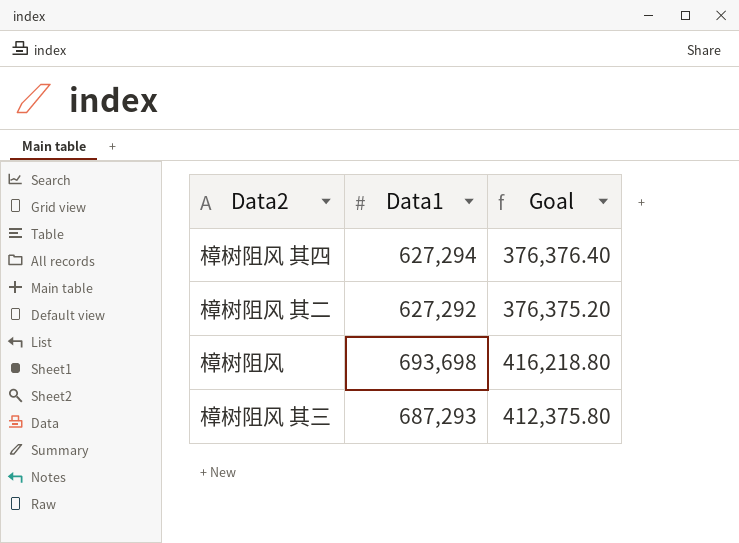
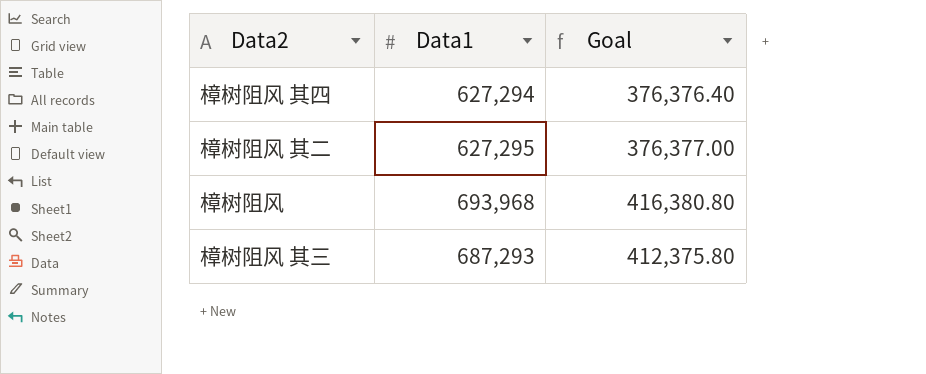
樟树阻风 其二 | Data1: 627,292 -> 627,295
樟树阻风 其二 | Goal: 376,375.20 -> 376,377.00
樟树阻风 | Data1: 693,698 -> 693,968
樟树阻风 | Goal: 416,218.80 -> 416,380.80

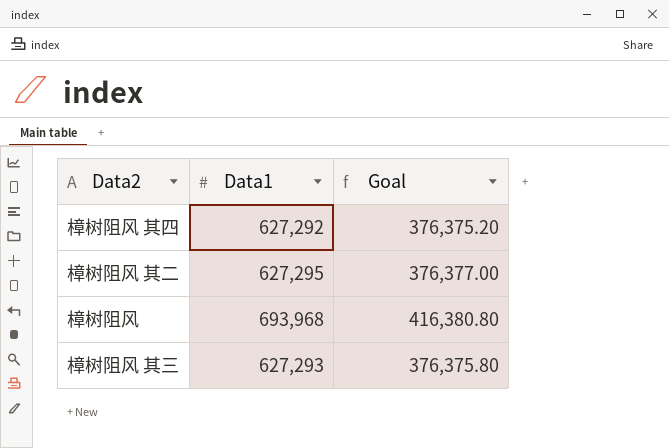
樟树阻风 其四 | Data1: 627,294 -> 627,292
樟树阻风 其四 | Goal: 376,376.40 -> 376,375.20
樟树阻风 其三 | Data1: 687,293 -> 627,293
樟树阻风 其三 | Goal: 412,375.80 -> 376,375.80

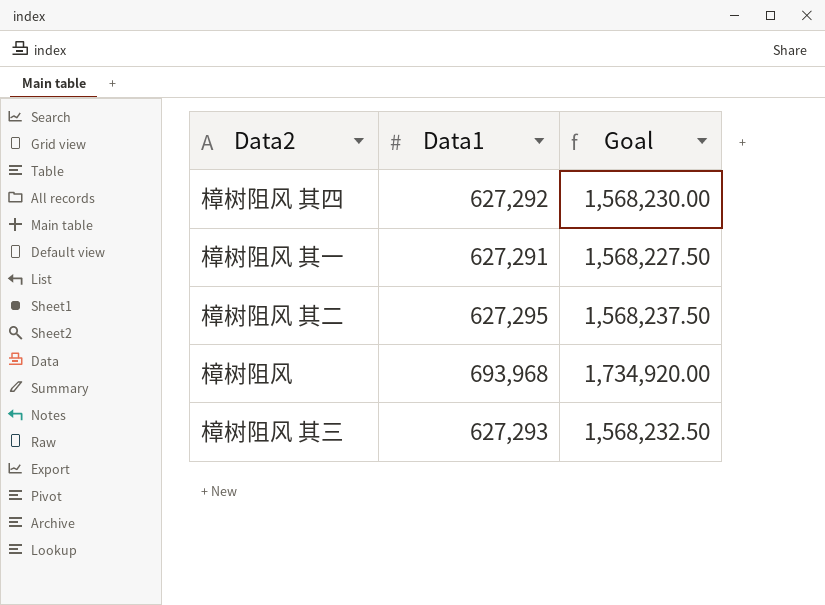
column Goal | formula: [Data1] * 0.6 -> [Data1] * 2.5
row 樟树阻风 其一: none -> 627,291 | 1,568,227.50

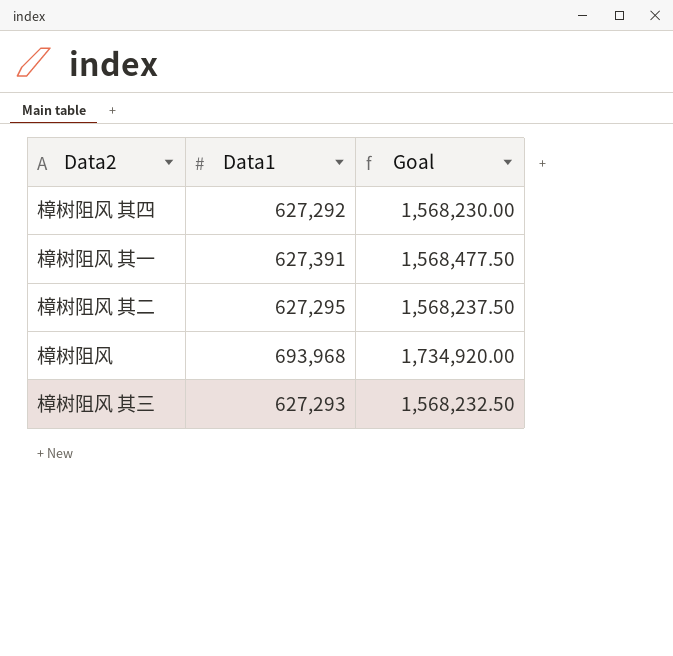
樟树阻风 其一 | Data1: 627,291 -> 627,391
樟树阻风 其一 | Goal: 1,568,227.50 -> 1,568,477.50

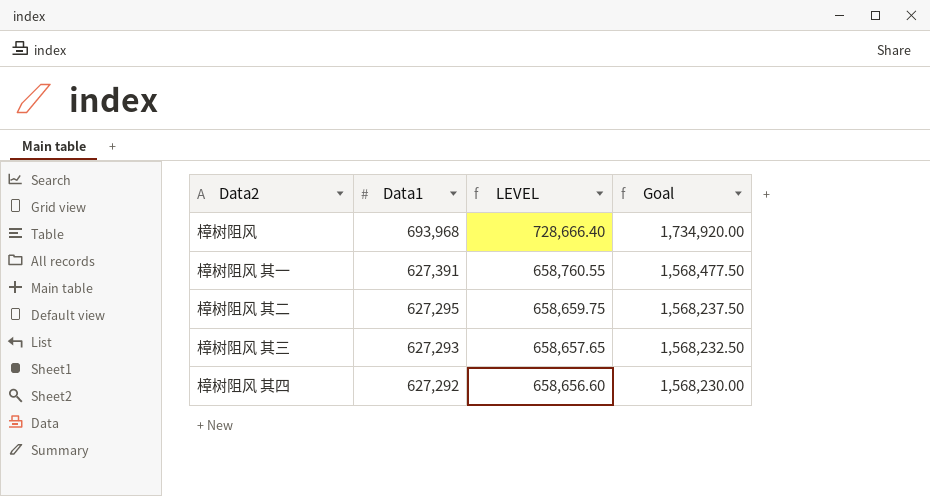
row order: none -> Data1 descending
column LEVEL | formula: none -> [Data1] * 1.05

